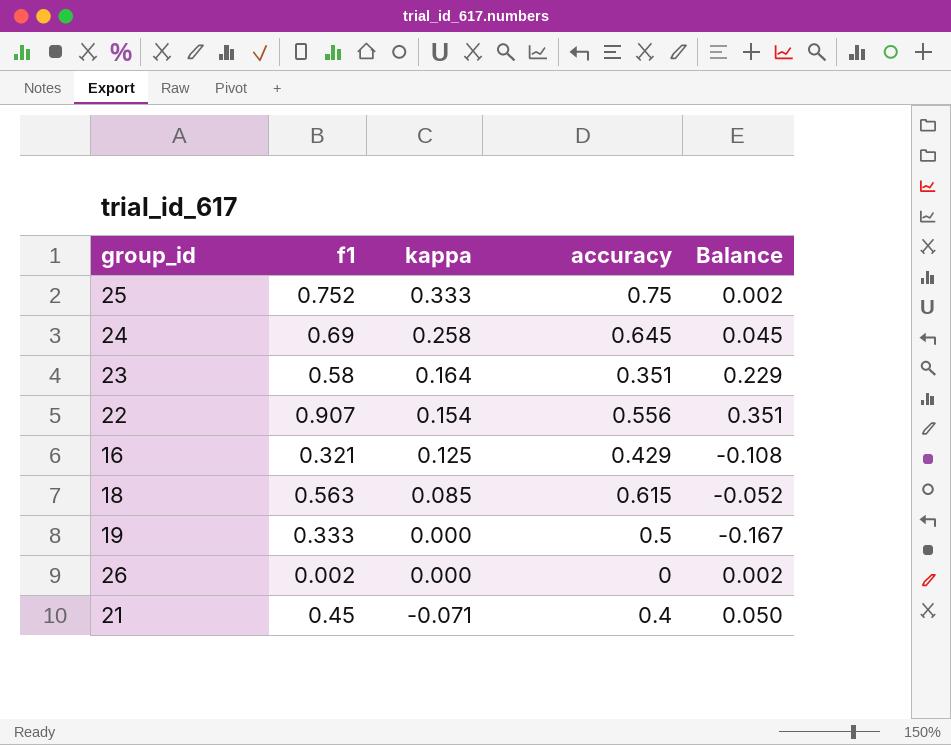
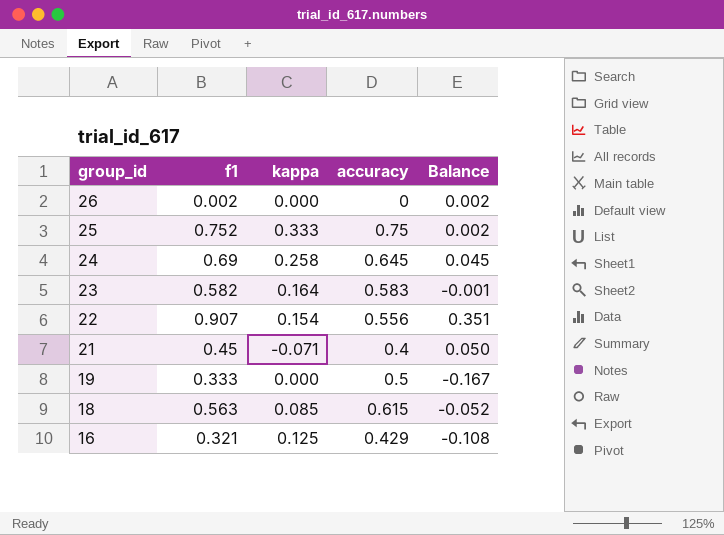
row order: kappa descending -> group_id descending
23 | f1: 0.58 -> 0.582
23 | accuracy: 0.351 -> 0.583
23 | Balance: 0.229 -> -0.001

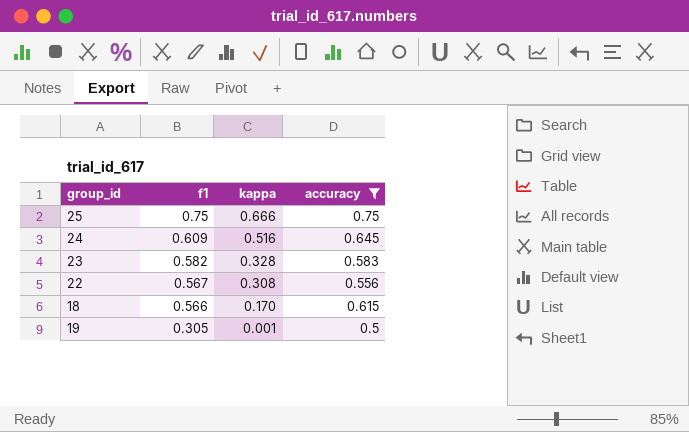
filter: none -> accuracy >= 0.5
row order: group_id descending -> f1 descending
column Balance | formula: [f1] - [accuracy] -> none
25 | f1: 0.752 -> 0.75
25 | kappa: 0.333 -> 0.666
24 | f1: 0.69 -> 0.609
24 | kappa: 0.258 -> 0.516
23 | kappa: 0.164 -> 0.328
22 | f1: 0.907 -> 0.567
22 | kappa: 0.154 -> 0.308
18 | f1: 0.563 -> 0.566
18 | kappa: 0.085 -> 0.170
19 | f1: 0.333 -> 0.305
19 | kappa: 0.000 -> 0.001

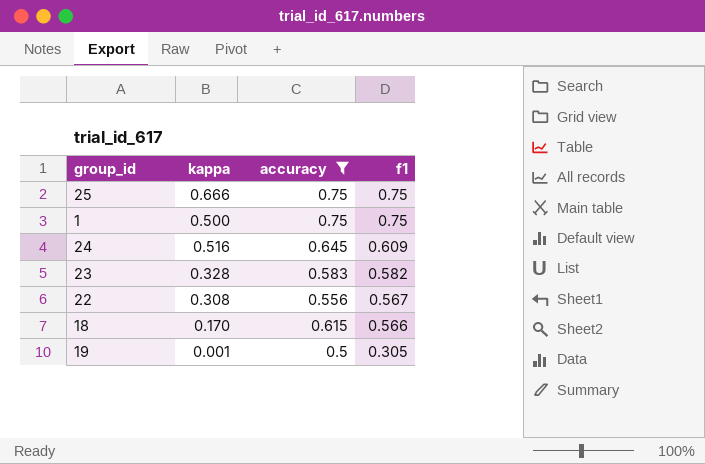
column f1 | position: 2 -> 4
row 1: none -> 0.500 | 0.75 | 0.75

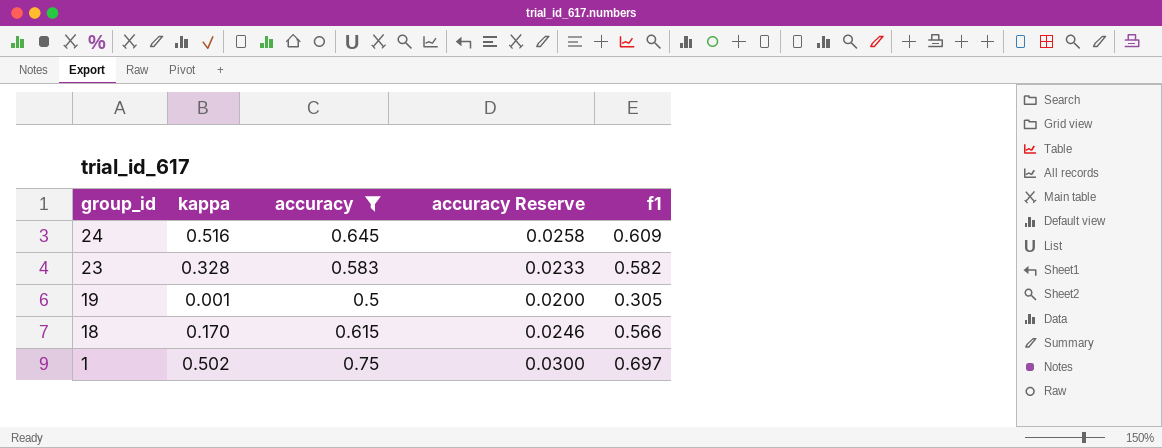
row order: f1 descending -> group_id descending
column accuracy Reserve | formula: none -> [accuracy] * 0.04
row 25: 0.666 | 0.75 | 0.75 -> none
row 22: 0.308 | 0.556 | 0.567 -> none
1 | kappa: 0.500 -> 0.502
1 | f1: 0.75 -> 0.697

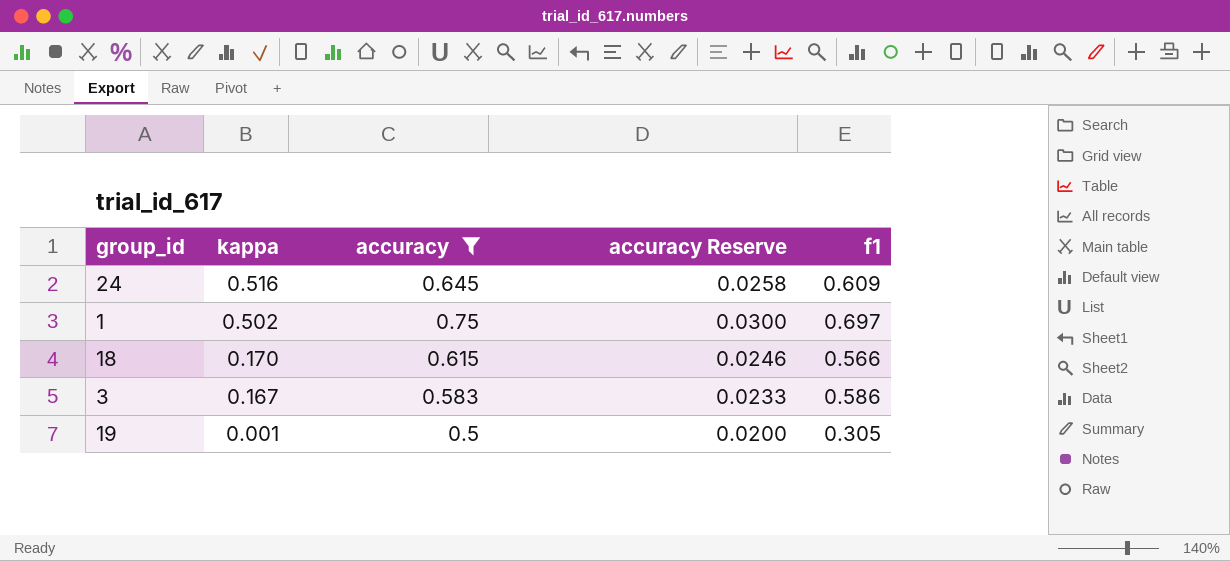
row order: group_id descending -> kappa descending
row 23: 0.328 | 0.583 | 0.0233 | 0.582 -> none
row 3: none -> 0.167 | 0.583 | 0.0233 | 0.586

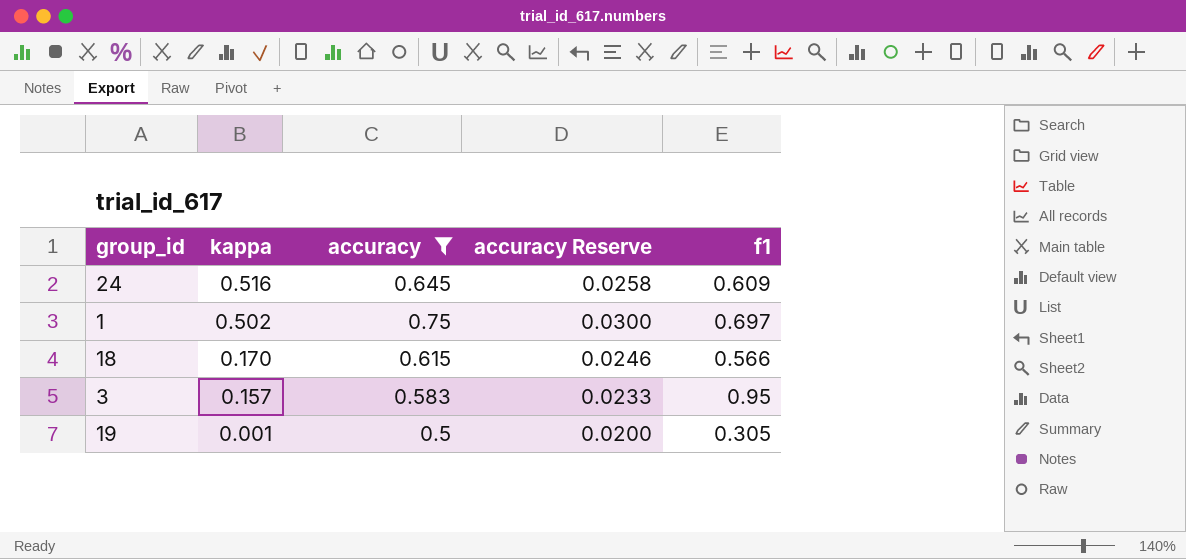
3 | kappa: 0.167 -> 0.157
3 | f1: 0.586 -> 0.95

